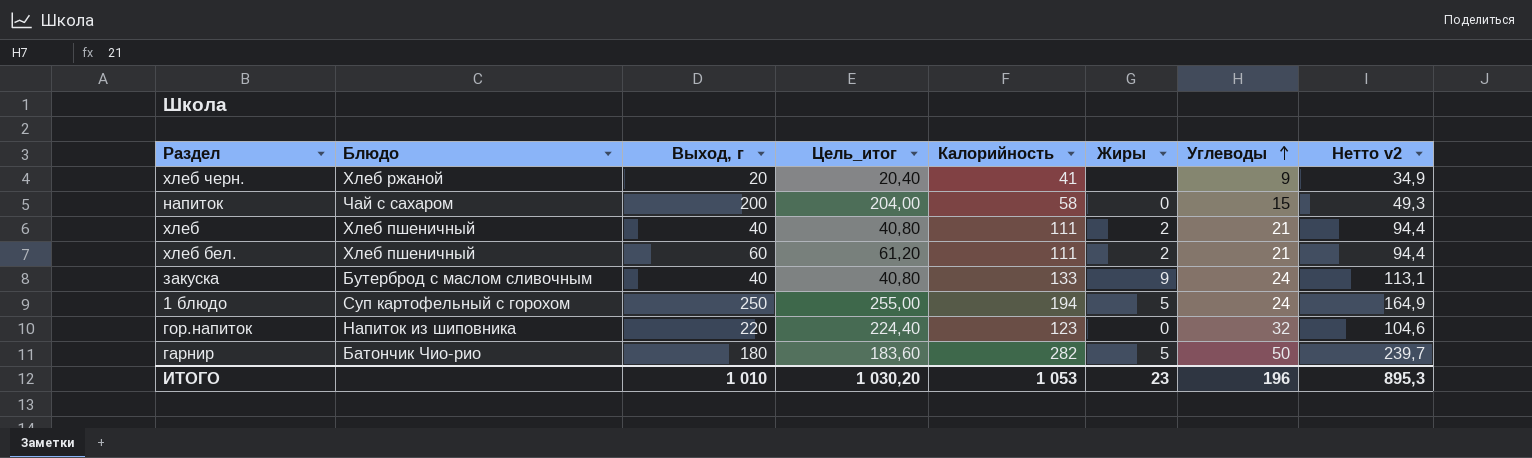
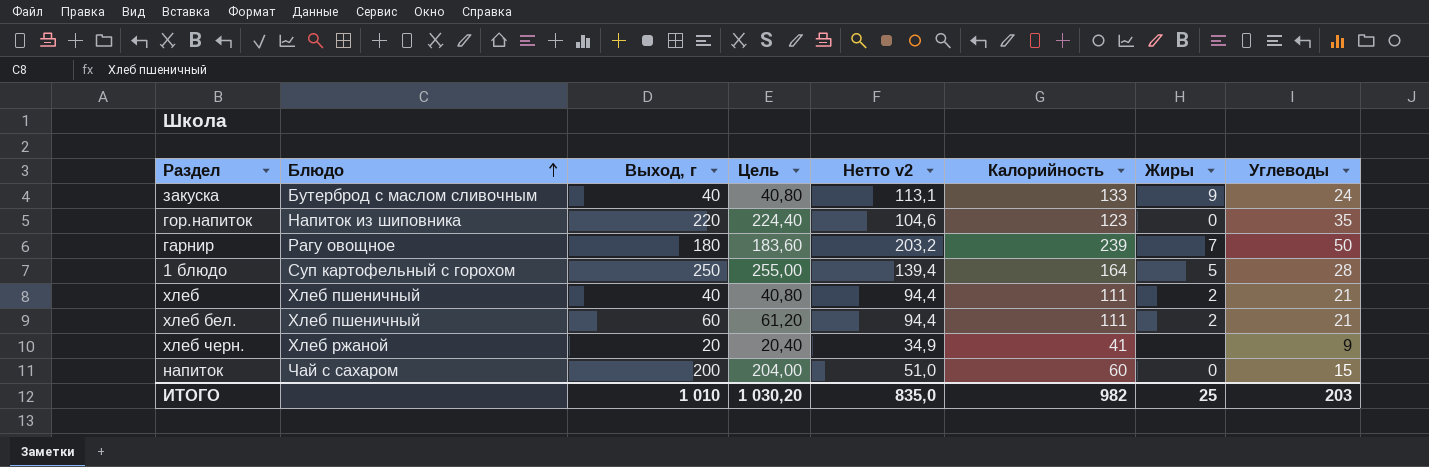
row order: Углеводы ascending -> Блюдо ascending
column name: Цель_итог -> Цель
column Нетто v2 | position: 8 -> 5
гор.напиток | Углеводы: 32 -> 35
гарнир | Блюдо: Батончик Чио-рио -> Рагу овощное
гарнир | Нетто v2: 239,7 -> 203,2
гарнир | Калорийность: 282 -> 239
гарнир | Жиры: 5 -> 7
1 блюдо | Нетто v2: 164,9 -> 139,4
1 блюдо | Калорийность: 194 -> 164
1 блюдо | Углеводы: 24 -> 28
напиток | Нетто v2: 49,3 -> 51,0
напиток | Калорийность: 58 -> 60
ИТОГО | Нетто v2: 895,3 -> 835,0
ИТОГО | Калорийность: 1 053 -> 982
ИТОГО | Жиры: 23 -> 25
ИТОГО | Углеводы: 196 -> 203

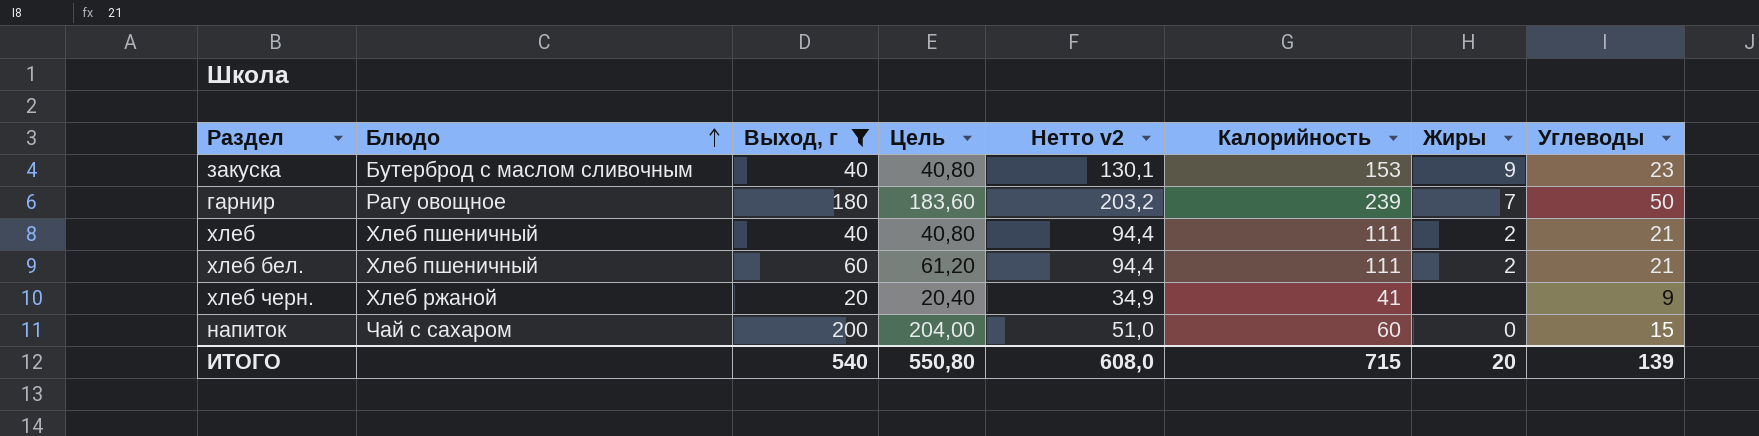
filter: none -> Выход, г <= 200
закуска | Нетто v2: 113,1 -> 130,1
закуска | Калорийность: 133 -> 153
закуска | Углеводы: 24 -> 23
ИТОГО | Выход, г: 1 010 -> 540
ИТОГО | Цель: 1 030,20 -> 550,80
ИТОГО | Нетто v2: 835,0 -> 608,0
ИТОГО | Калорийность: 982 -> 715
ИТОГО | Жиры: 25 -> 20
ИТОГО | Углеводы: 203 -> 139

